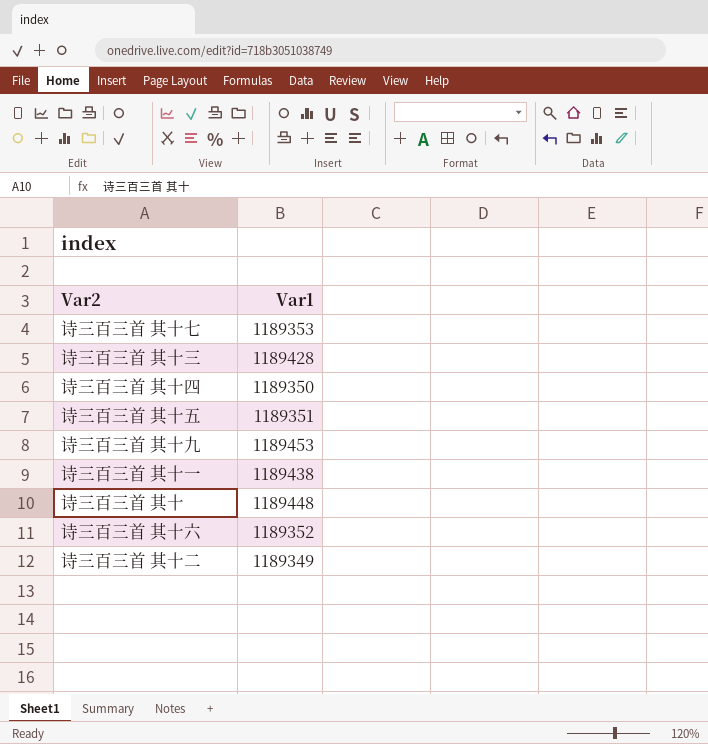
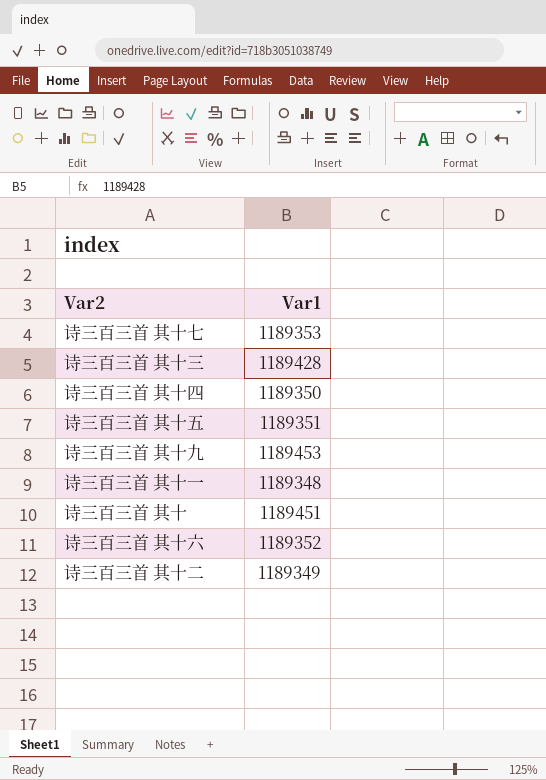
诗三百三首 其十一 | Var1: 1189438 -> 1189348
诗三百三首 其十 | Var1: 1189448 -> 1189451

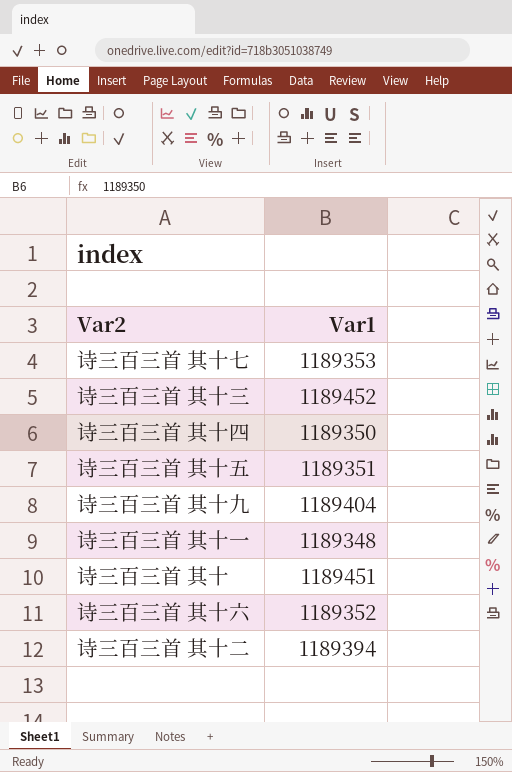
诗三百三首 其十三 | Var1: 1189428 -> 1189452
诗三百三首 其十九 | Var1: 1189453 -> 1189404
诗三百三首 其十二 | Var1: 1189349 -> 1189394

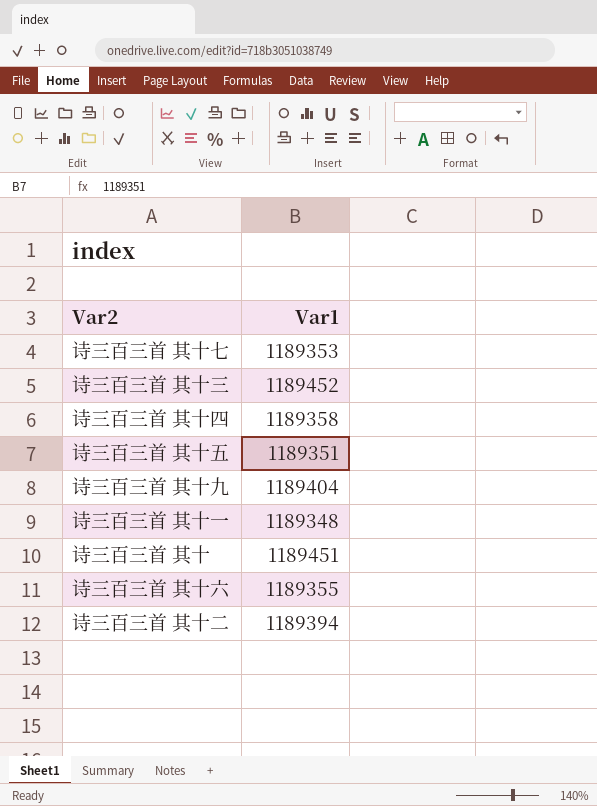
诗三百三首 其十四 | Var1: 1189350 -> 1189358
诗三百三首 其十六 | Var1: 1189352 -> 1189355

